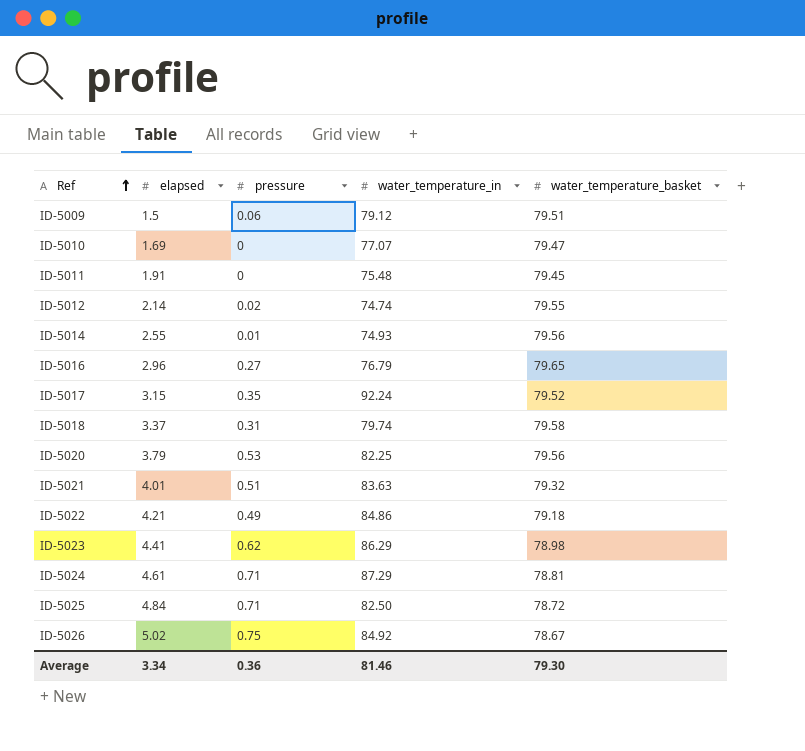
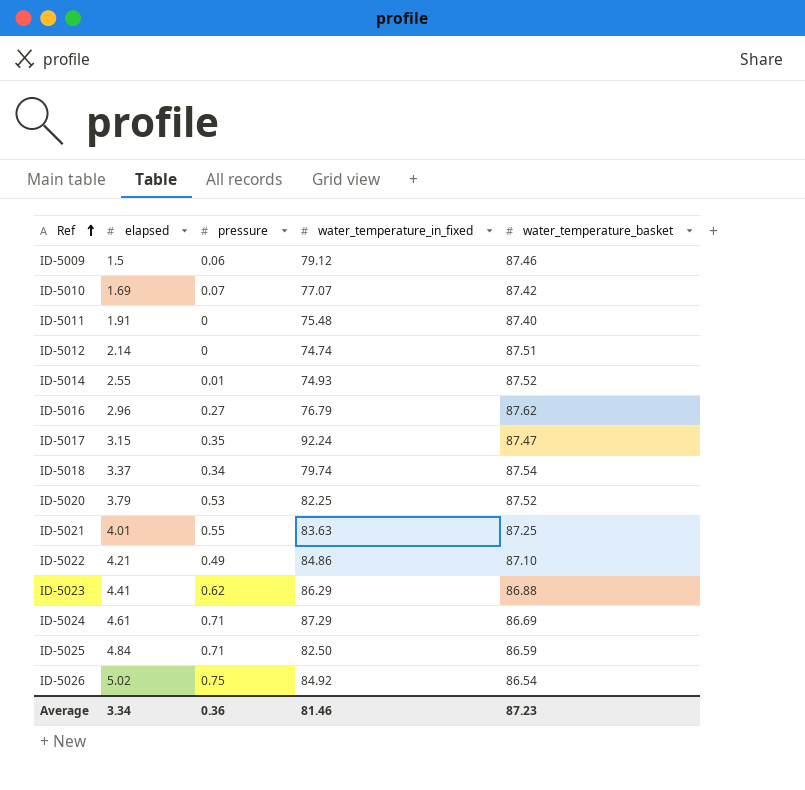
column name: water_temperature_in -> water_temperature_in_fixed
ID-5009 | water_temperature_basket: 79.51 -> 87.46
ID-5010 | pressure: 0 -> 0.07
ID-5010 | water_temperature_basket: 79.47 -> 87.42
ID-5011 | water_temperature_basket: 79.45 -> 87.40
ID-5012 | pressure: 0.02 -> 0
ID-5012 | water_temperature_basket: 79.55 -> 87.51
ID-5014 | water_temperature_basket: 79.56 -> 87.52
ID-5016 | water_temperature_basket: 79.65 -> 87.62
ID-5017 | water_temperature_basket: 79.52 -> 87.47
ID-5018 | pressure: 0.31 -> 0.34
ID-5018 | water_temperature_basket: 79.58 -> 87.54
ID-5020 | water_temperature_basket: 79.56 -> 87.52
ID-5021 | pressure: 0.51 -> 0.55
ID-5021 | water_temperature_basket: 79.32 -> 87.25
ID-5022 | water_temperature_basket: 79.18 -> 87.10
ID-5023 | water_temperature_basket: 78.98 -> 86.88
ID-5024 | water_temperature_basket: 78.81 -> 86.69
ID-5025 | water_temperature_basket: 78.72 -> 86.59
ID-5026 | water_temperature_basket: 78.67 -> 86.54
Average | water_temperature_basket: 79.30 -> 87.23

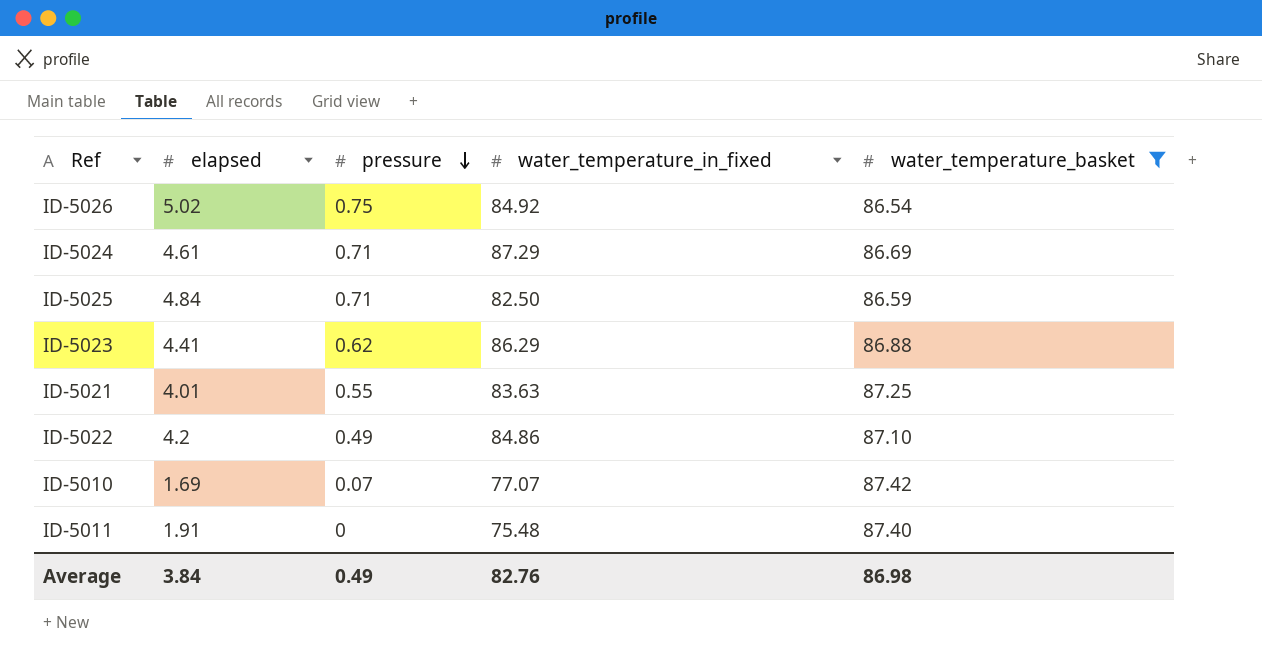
filter: none -> water_temperature_basket <= 87.42
row order: Ref ascending -> pressure descending
ID-5022 | elapsed: 4.21 -> 4.2
Average | elapsed: 3.34 -> 3.84
Average | pressure: 0.36 -> 0.49
Average | water_temperature_in_fixed: 81.46 -> 82.76
Average | water_temperature_basket: 87.23 -> 86.98

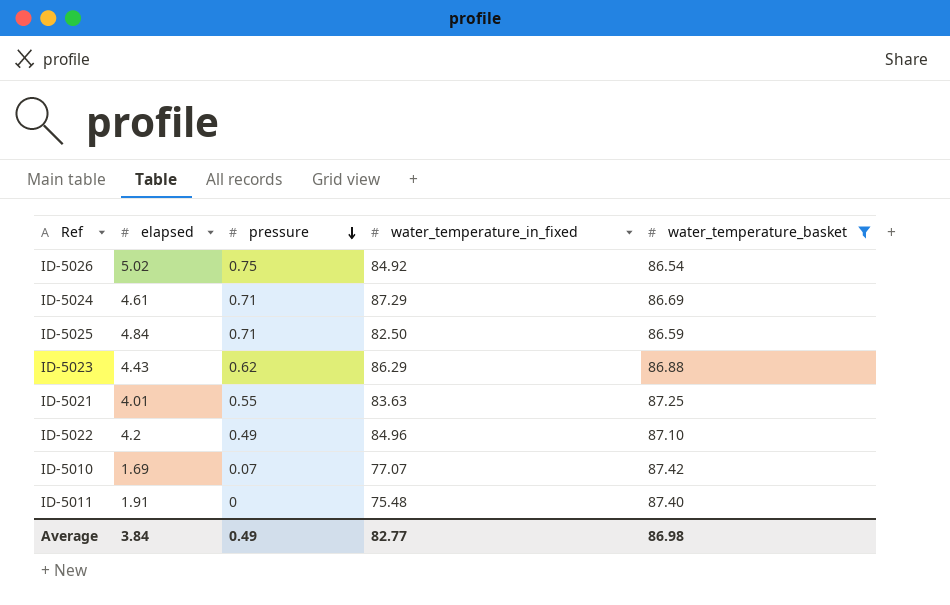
ID-5023 | elapsed: 4.41 -> 4.43
ID-5022 | water_temperature_in_fixed: 84.86 -> 84.96
Average | water_temperature_in_fixed: 82.76 -> 82.77

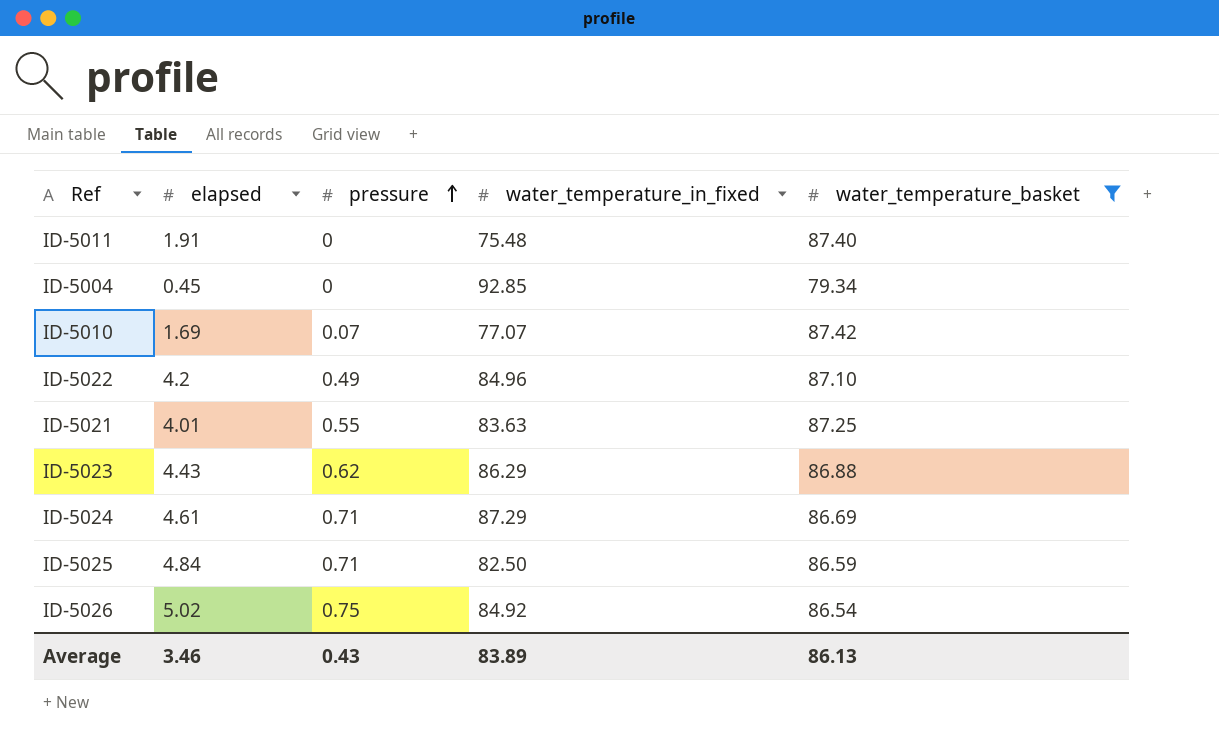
row order: pressure descending -> pressure ascending
row ID-5004: none -> 0.45 | 0 | 92.85 | 79.34
Average | elapsed: 3.84 -> 3.46
Average | pressure: 0.49 -> 0.43
Average | water_temperature_in_fixed: 82.77 -> 83.89
Average | water_temperature_basket: 86.98 -> 86.13

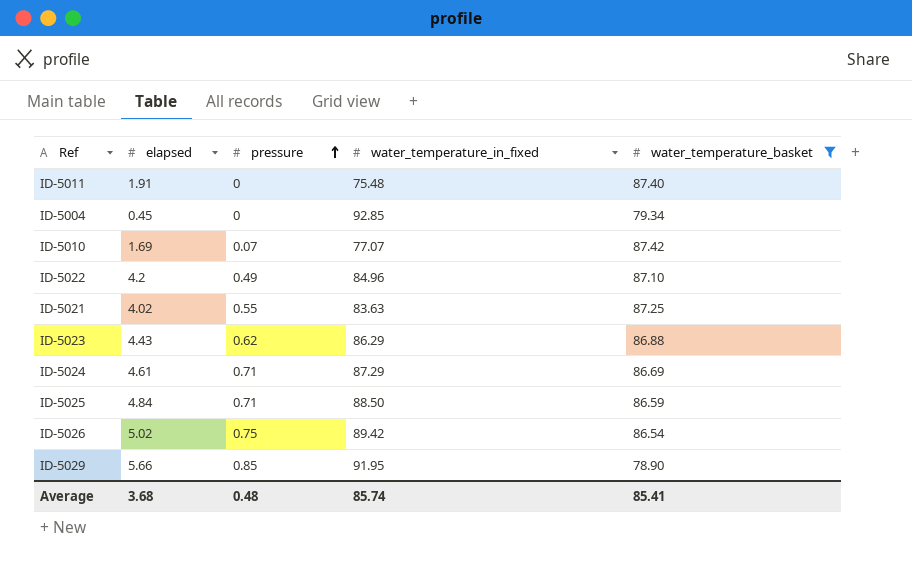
ID-5021 | elapsed: 4.01 -> 4.02
ID-5025 | water_temperature_in_fixed: 82.50 -> 88.50
ID-5026 | water_temperature_in_fixed: 84.92 -> 89.42
row ID-5029: none -> 5.66 | 0.85 | 91.95 | 78.90
Average | elapsed: 3.46 -> 3.68
Average | pressure: 0.43 -> 0.48
Average | water_temperature_in_fixed: 83.89 -> 85.74
Average | water_temperature_basket: 86.13 -> 85.41

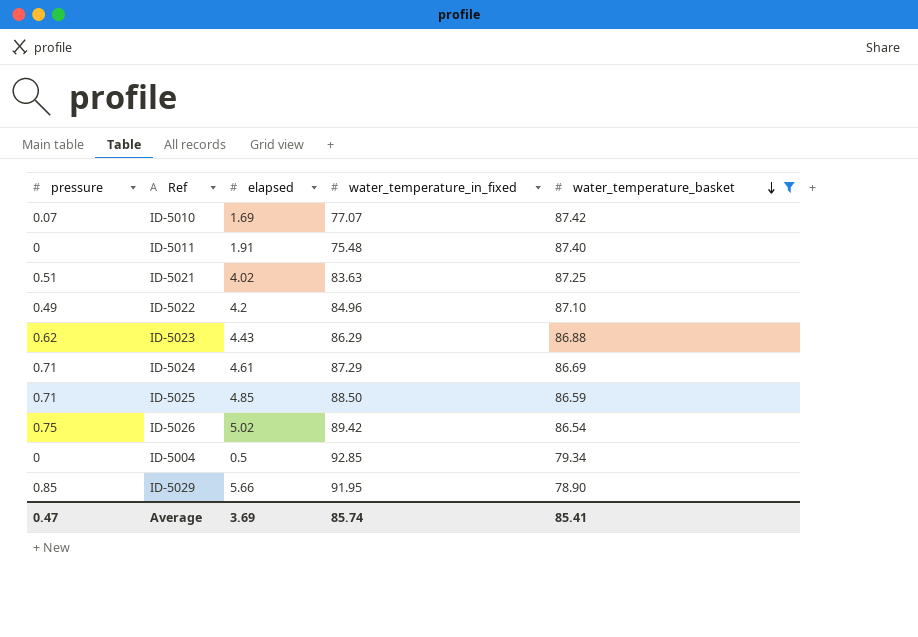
row order: pressure ascending -> water_temperature_basket descending
column pressure | position: 3 -> 1
ID-5021 | pressure: 0.55 -> 0.51
ID-5025 | elapsed: 4.84 -> 4.85
ID-5004 | elapsed: 0.45 -> 0.5
Average | pressure: 0.48 -> 0.47
Average | elapsed: 3.68 -> 3.69

